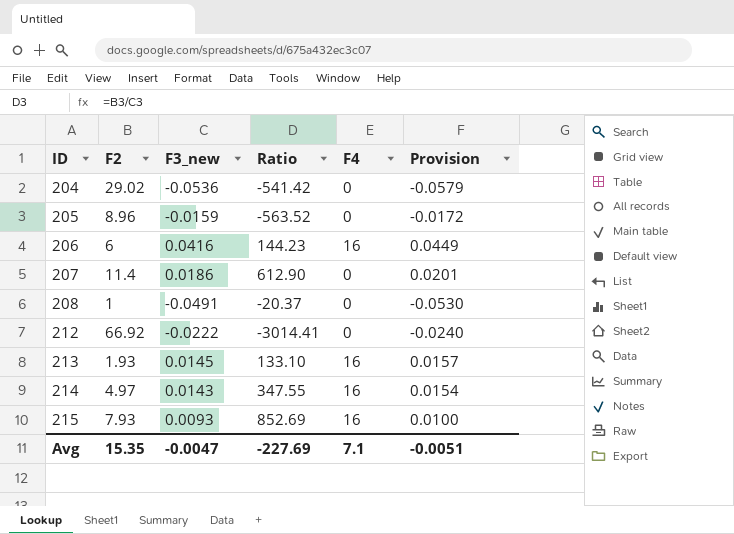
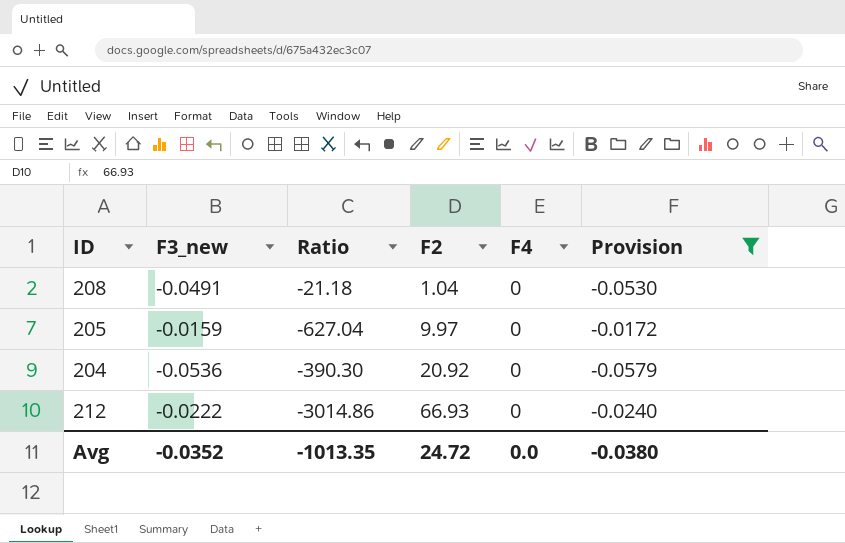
filter: none -> Provision <= -0.0172
row order: ID ascending -> F2 ascending
column F2 | position: 2 -> 4
208 | Ratio: -20.37 -> -21.18
208 | F2: 1 -> 1.04
205 | Ratio: -563.52 -> -627.04
205 | F2: 8.96 -> 9.97
204 | Ratio: -541.42 -> -390.30
204 | F2: 29.02 -> 20.92
212 | Ratio: -3014.41 -> -3014.86
212 | F2: 66.92 -> 66.93
Avg | F3_new: -0.0047 -> -0.0352
Avg | Ratio: -227.69 -> -1013.35
Avg | F2: 15.35 -> 24.72
Avg | F4: 7.1 -> 0.0
Avg | Provision: -0.0051 -> -0.0380

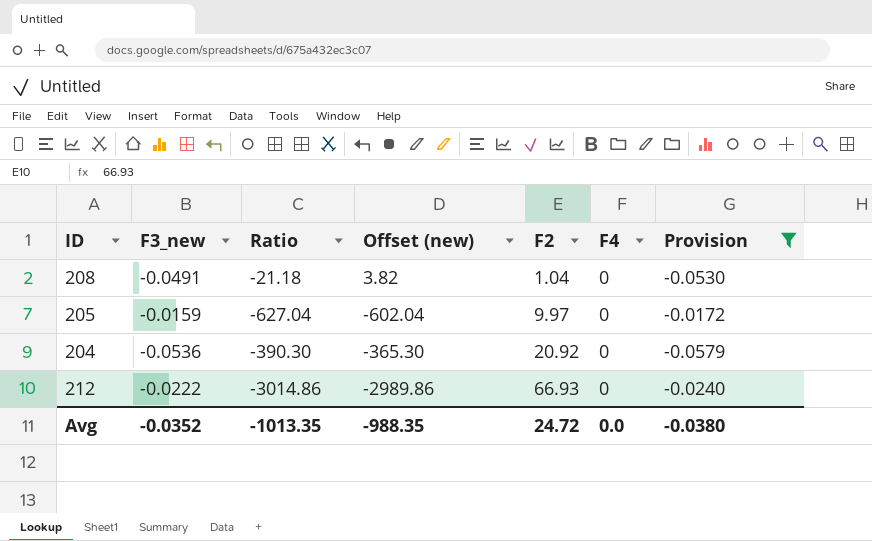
column Offset (new) | formula: none -> [Ratio] + 25

